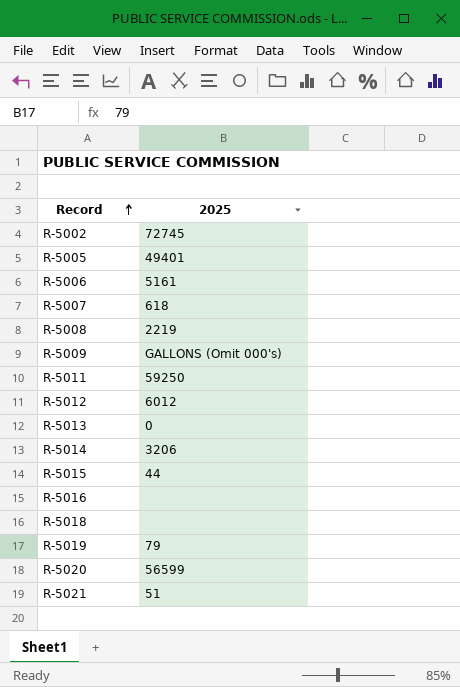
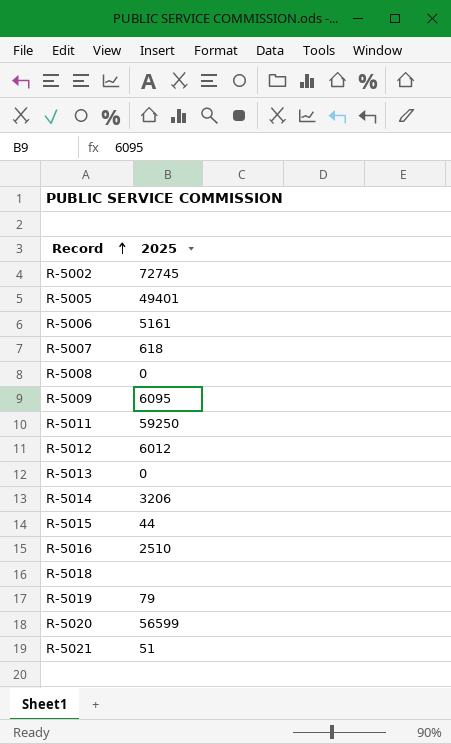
R-5008 | 2025: 2219 -> 0
R-5009 | 2025: GALLONS (Omit 000's) -> 6095
R-5016 | 2025: none -> 2510

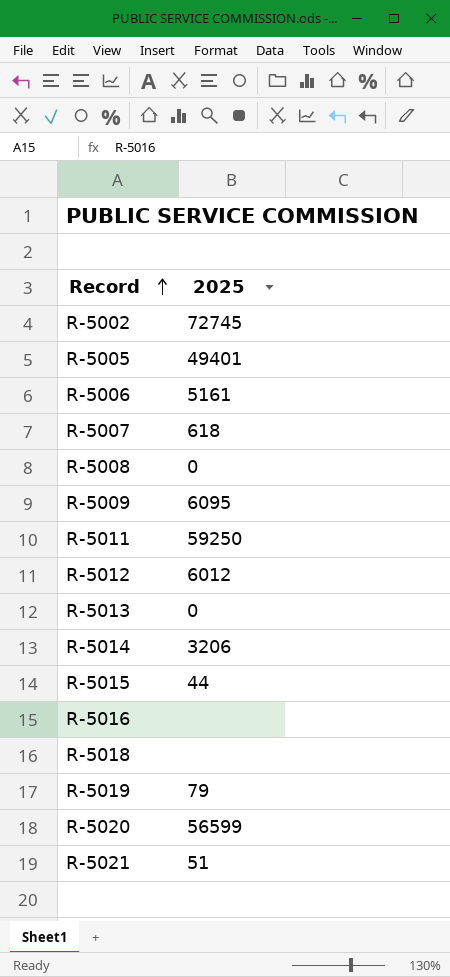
R-5016 | 2025: 2510 -> none

